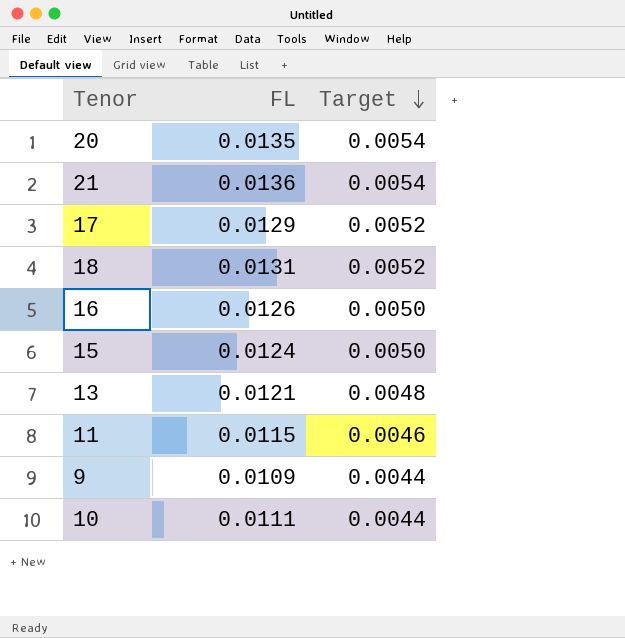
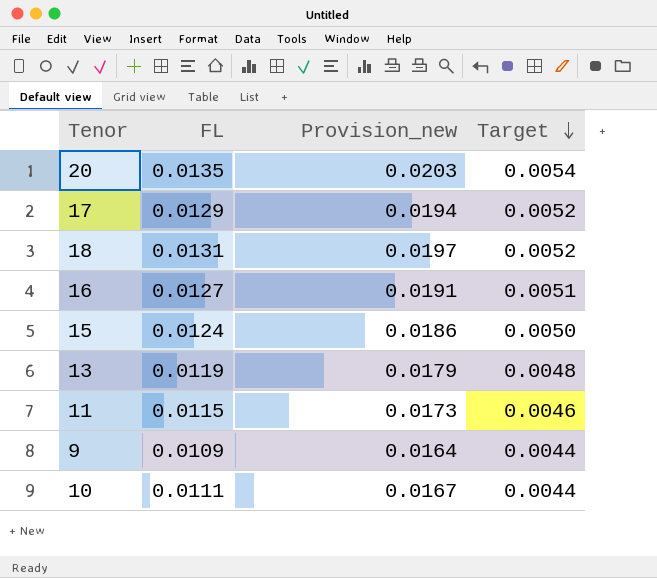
column Provision_new | formula: none -> [FL] * 1.5
row 21: 0.0136 | 0.0054 -> none
16 | FL: 0.0126 -> 0.0127
16 | Target: 0.0050 -> 0.0051
13 | FL: 0.0121 -> 0.0119

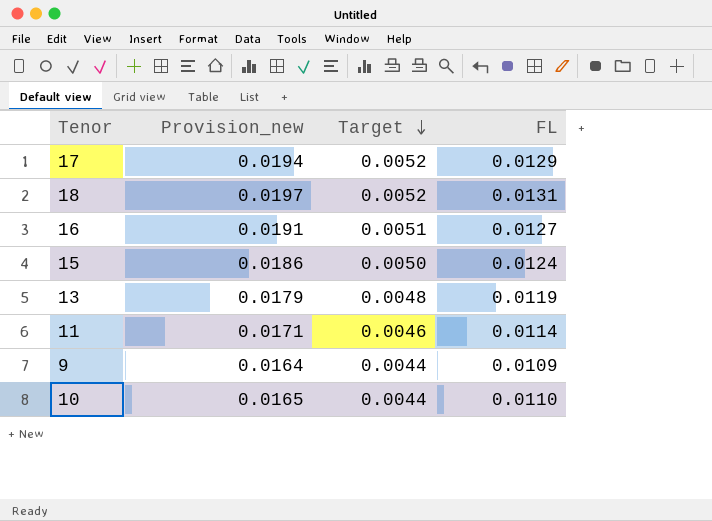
column FL | position: 2 -> 4
row 20: 0.0135 | 0.0203 | 0.0054 -> none
11 | Provision_new: 0.0173 -> 0.0171
11 | FL: 0.0115 -> 0.0114
10 | Provision_new: 0.0167 -> 0.0165
10 | FL: 0.0111 -> 0.0110

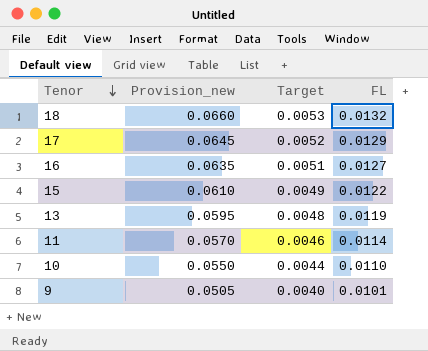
row order: Target descending -> Tenor descending
column Provision_new | formula: [FL] * 1.5 -> [FL] * 5
18 | Target: 0.0052 -> 0.0053
18 | FL: 0.0131 -> 0.0132
15 | Target: 0.0050 -> 0.0049
15 | FL: 0.0124 -> 0.0122
9 | Target: 0.0044 -> 0.0040
9 | FL: 0.0109 -> 0.0101

